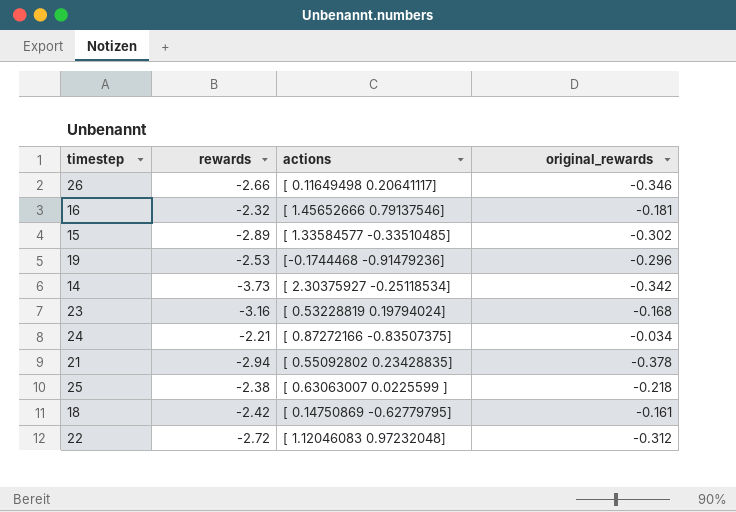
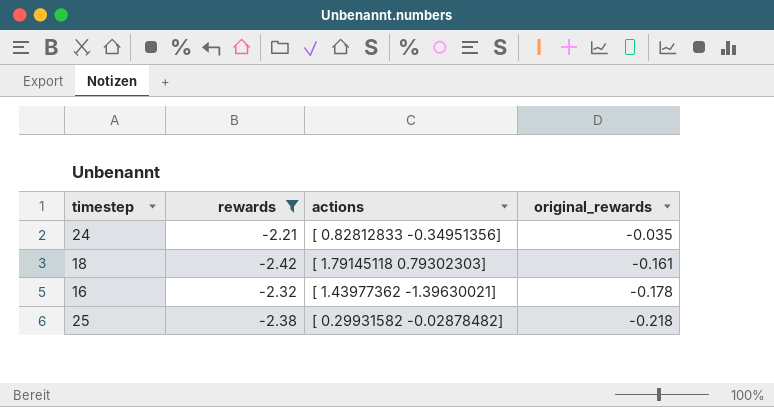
filter: none -> rewards >= -2.42
row order: none -> original_rewards descending
24 | actions: [ 0.87272166 -0.83507375] -> [ 0.82812833 -0.34951356]
24 | original_rewards: -0.034 -> -0.035
18 | actions: [ 0.14750869 -0.62779795] -> [ 1.79145118 0.79302303]
16 | actions: [ 1.45652666 0.79137546] -> [ 1.43977362 -1.39630021]
16 | original_rewards: -0.181 -> -0.178
25 | actions: [ 0.63063007 0.0225599 ] -> [ 0.29931582 -0.02878482]

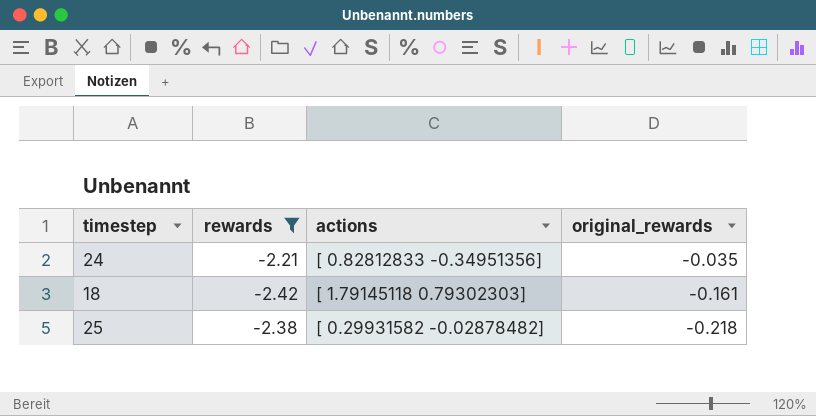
row 16: -2.32 | [ 1.43977362 -1.39630021] | -0.178 -> none

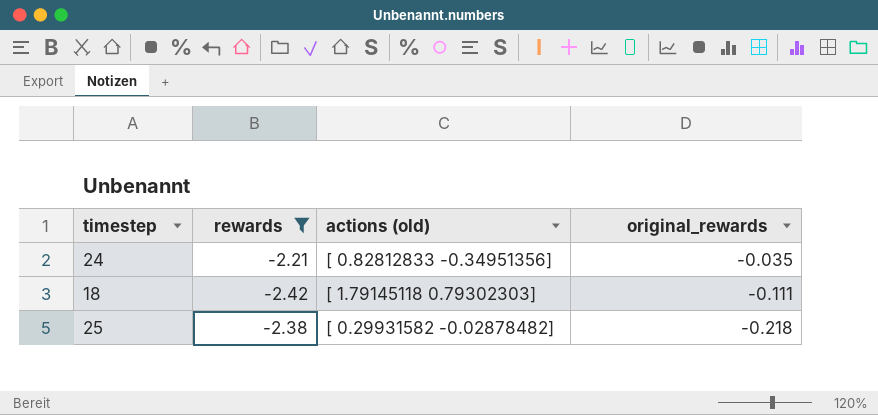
column name: actions -> actions (old)
18 | original_rewards: -0.161 -> -0.111

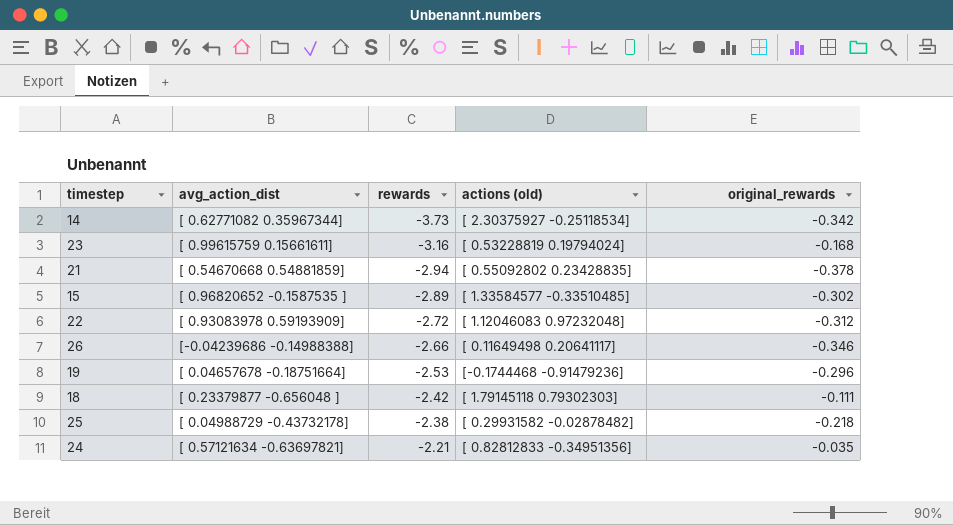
filter: rewards >= -2.42 -> none
row order: original_rewards descending -> rewards ascending
column avg_action_dist | position: none -> 2

